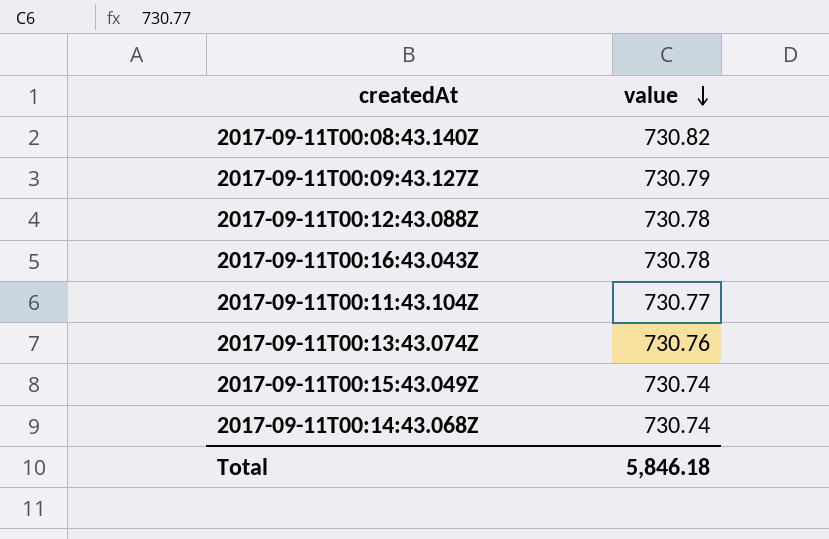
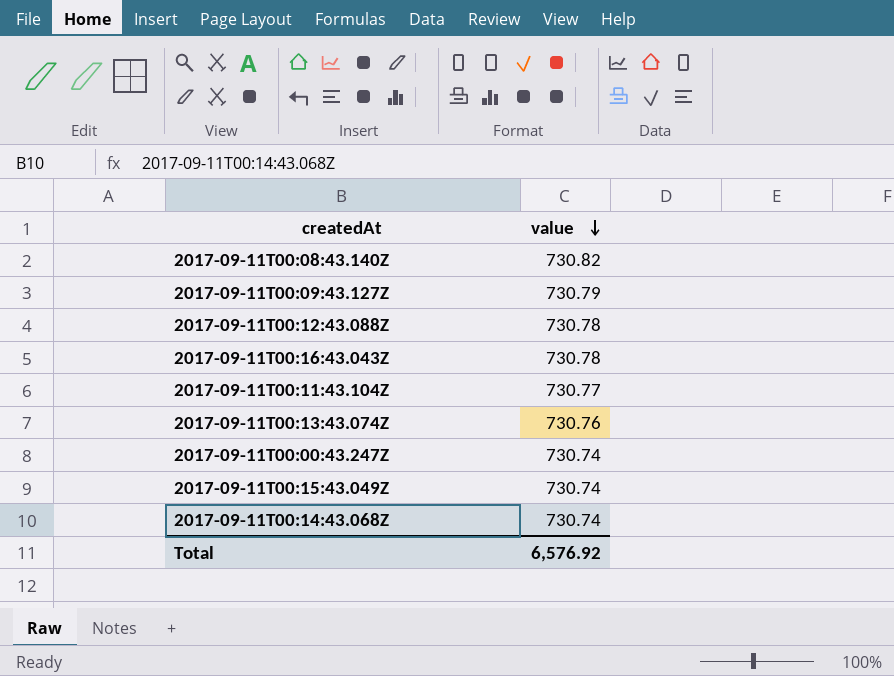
row 2017-09-11T00:00:43.247Z: none -> 730.74
Total | value: 5,846.18 -> 6,576.92

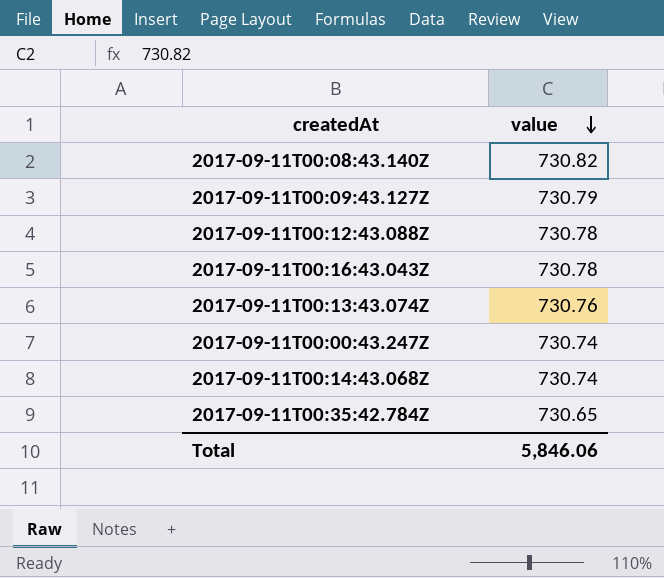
row 2017-09-11T00:11:43.104Z: 730.77 -> none
row 2017-09-11T00:15:43.049Z: 730.74 -> none
row 2017-09-11T00:35:42.784Z: none -> 730.65
Total | value: 6,576.92 -> 5,846.06

